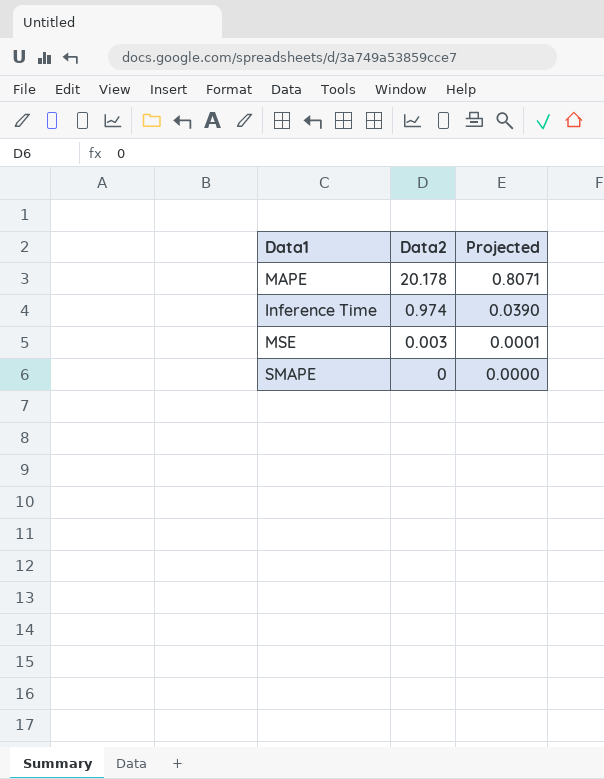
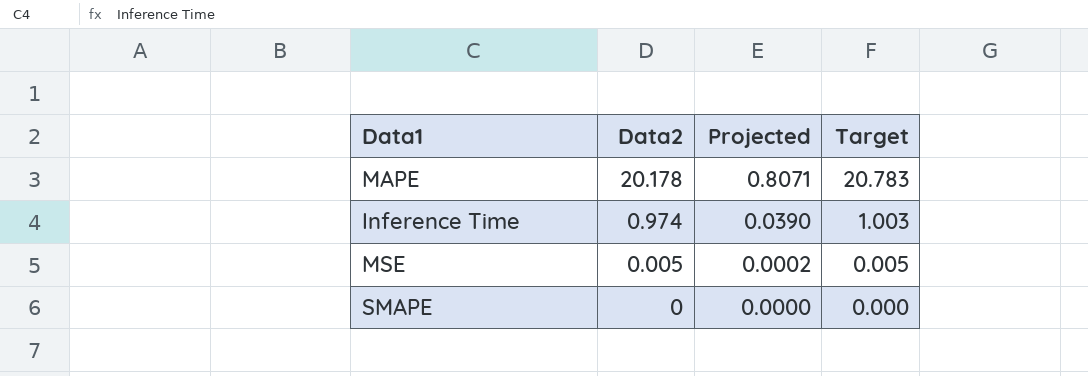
column Target | formula: none -> [Data2] * 1.03
MSE | Data2: 0.003 -> 0.005
MSE | Projected: 0.0001 -> 0.0002

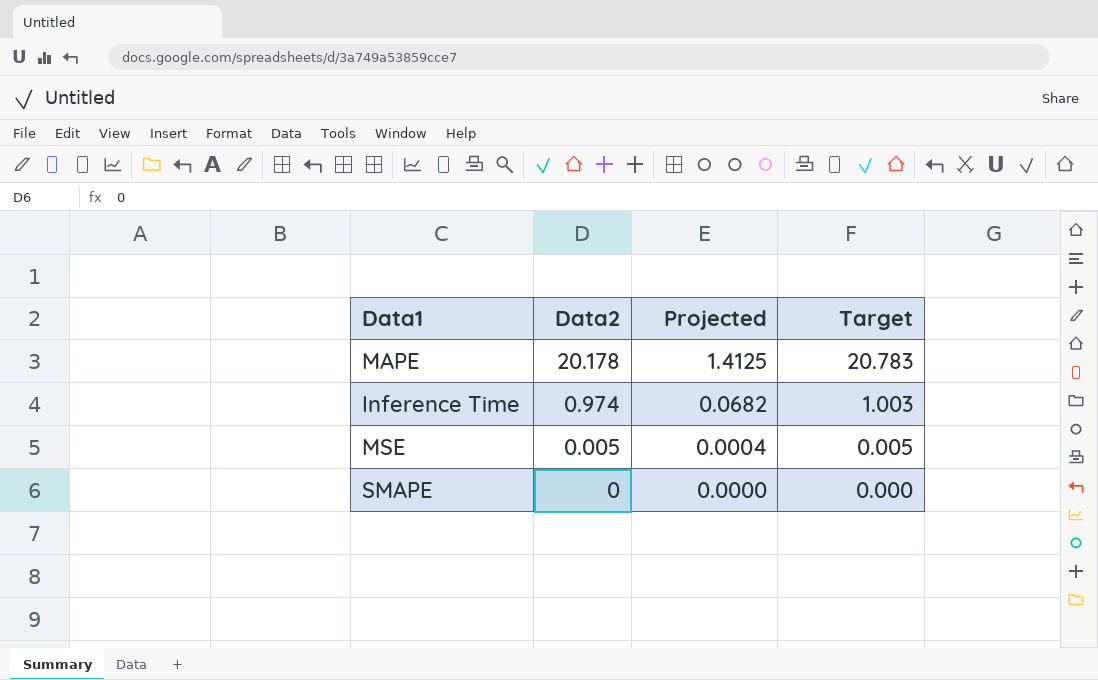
column Projected | formula: [Data2] * 0.04 -> [Data2] * 0.07

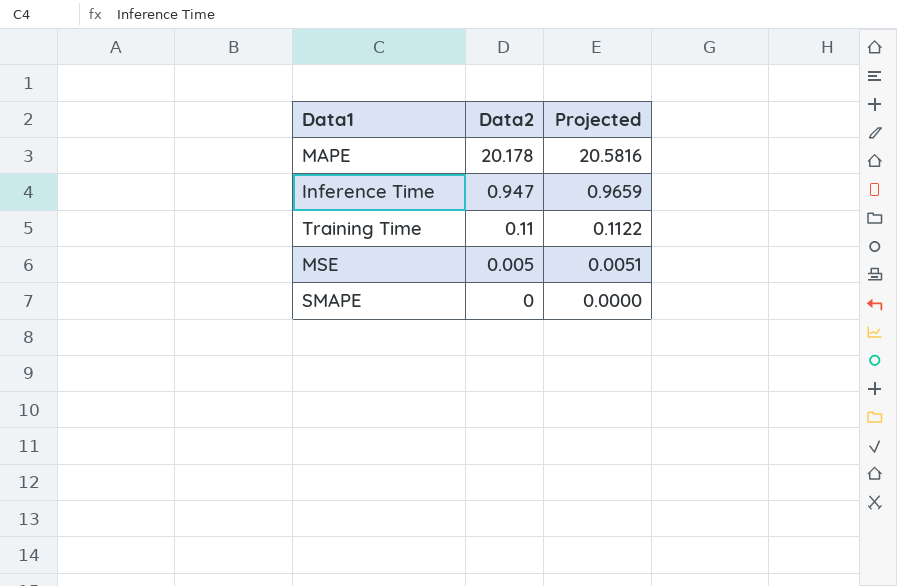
column Target | formula: [Data2] * 1.03 -> none
column Projected | formula: [Data2] * 0.07 -> [Data2] * 1.02
Inference Time | Data2: 0.974 -> 0.947
row Training Time: none -> 0.11 | 0.1122

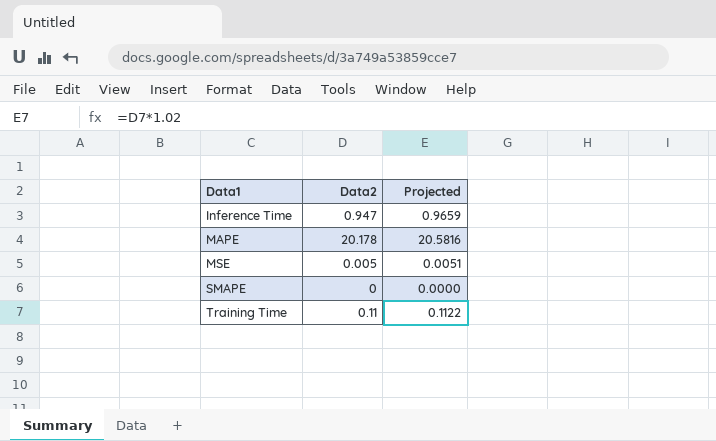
row order: Data2 descending -> Data1 ascending

